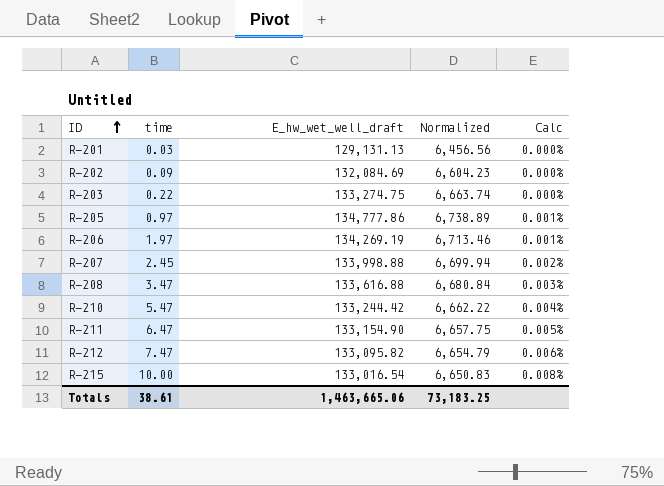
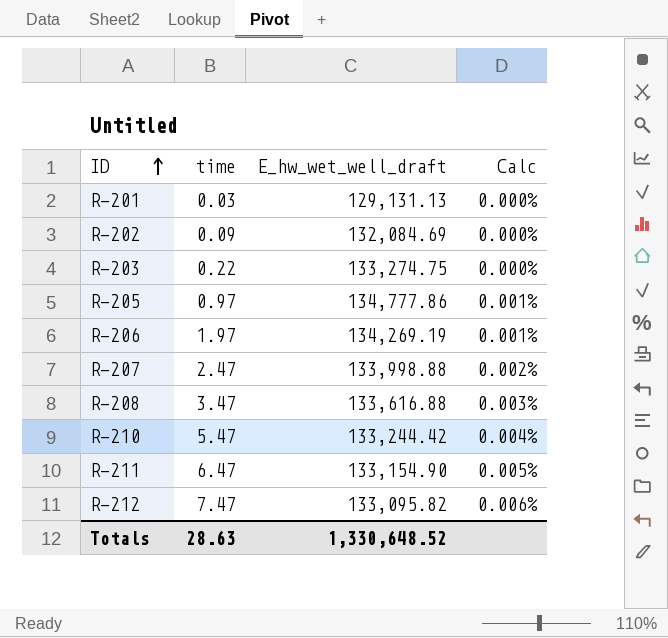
column Normalized | formula: [E_hw_wet_well_draft] * 0.05 -> none
row R-215: 10.00 | 133,016.54 | 6,650.83 | 0.008% -> none
R-207 | time: 2.45 -> 2.47
Totals | time: 38.61 -> 28.63
Totals | E_hw_wet_well_draft: 1,463,665.06 -> 1,330,648.52

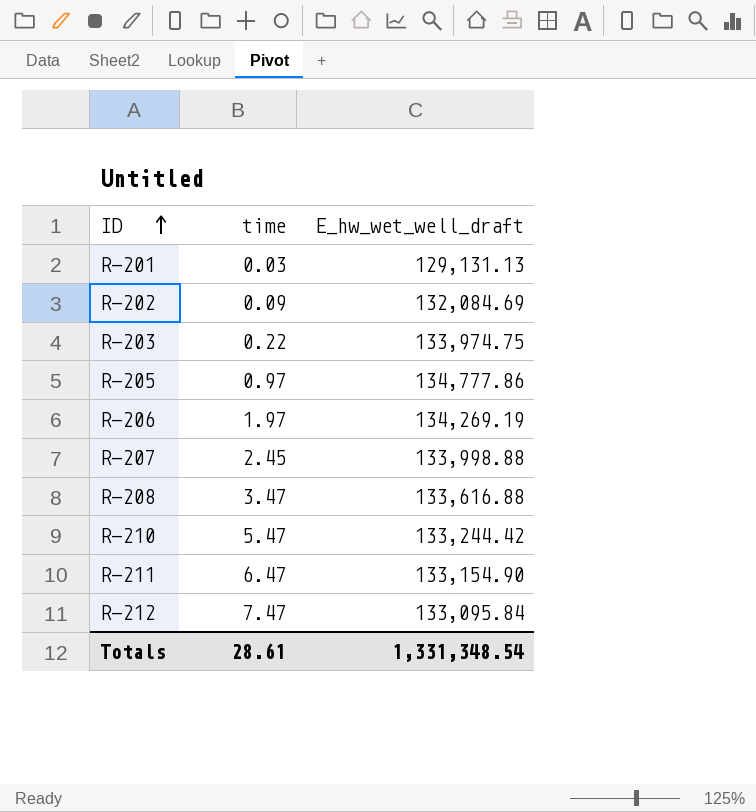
column Calc | formula: [time] / [E_hw_wet_well_draft] -> none
R-203 | E_hw_wet_well_draft: 133,274.75 -> 133,974.75
R-207 | time: 2.47 -> 2.45
R-212 | E_hw_wet_well_draft: 133,095.82 -> 133,095.84
Totals | time: 28.63 -> 28.61
Totals | E_hw_wet_well_draft: 1,330,648.52 -> 1,331,348.54

